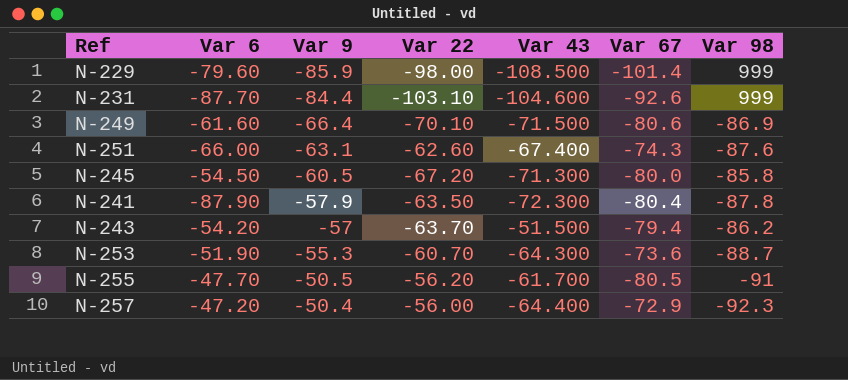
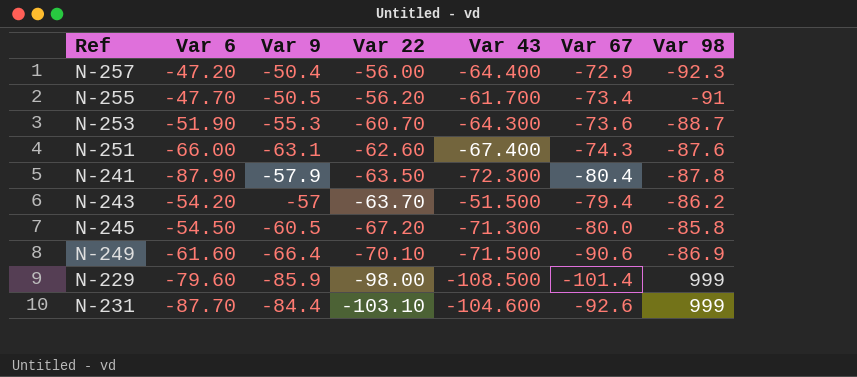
row order: Var 9 ascending -> Var 22 descending
N-255 | Var 67: -80.5 -> -73.4
N-249 | Var 67: -80.6 -> -90.6

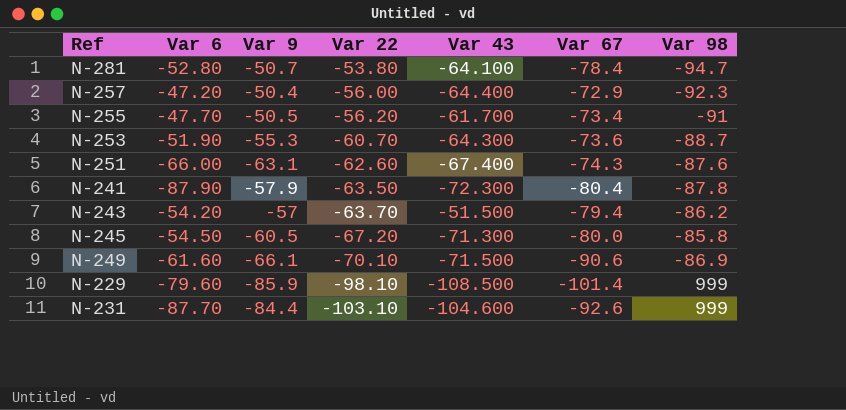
row N-281: none -> -52.80 | -50.7 | -53.80 | -64.100 | -78.4 | -94.7
N-249 | Var 9: -66.4 -> -66.1
N-229 | Var 22: -98.00 -> -98.10

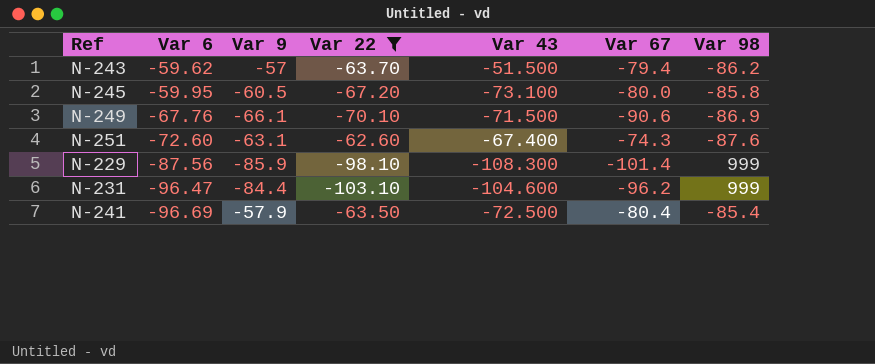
filter: none -> Var 22 <= -62.60
row order: Var 22 descending -> Var 6 descending
N-243 | Var 6: -54.20 -> -59.62
N-245 | Var 6: -54.50 -> -59.95
N-245 | Var 43: -71.300 -> -73.100
N-249 | Var 6: -61.60 -> -67.76
N-251 | Var 6: -66.00 -> -72.60
N-229 | Var 6: -79.60 -> -87.56
N-229 | Var 43: -108.500 -> -108.300
N-231 | Var 6: -87.70 -> -96.47
N-231 | Var 67: -92.6 -> -96.2
N-241 | Var 6: -87.90 -> -96.69
N-241 | Var 43: -72.300 -> -72.500
N-241 | Var 98: -87.8 -> -85.4

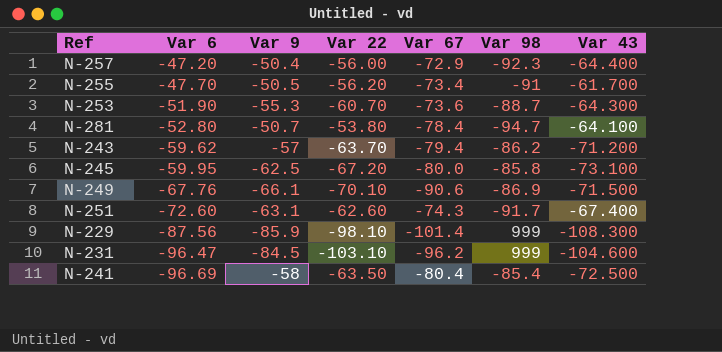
filter: Var 22 <= -62.60 -> none
column Var 43 | position: 5 -> 7
N-243 | Var 43: -51.500 -> -71.200
N-245 | Var 9: -60.5 -> -62.5
N-251 | Var 98: -87.6 -> -91.7
N-231 | Var 9: -84.4 -> -84.5
N-241 | Var 9: -57.9 -> -58

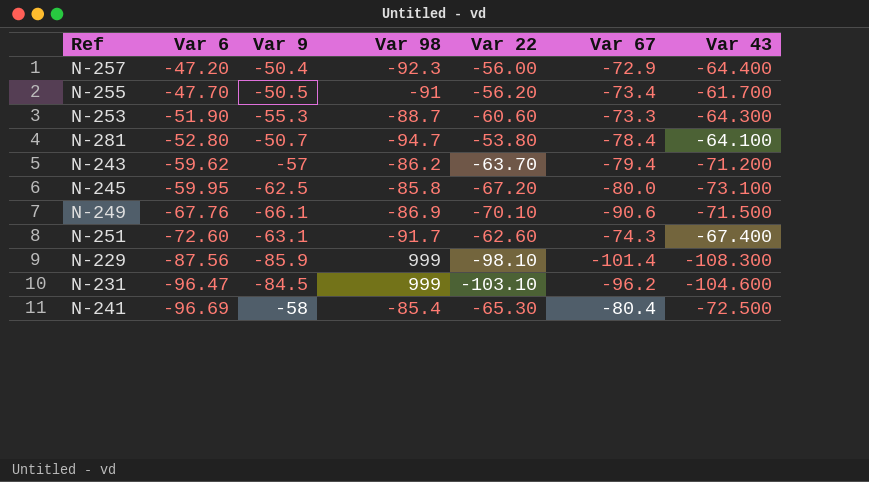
column Var 98 | position: 6 -> 4
N-253 | Var 22: -60.70 -> -60.60
N-253 | Var 67: -73.6 -> -73.3
N-241 | Var 22: -63.50 -> -65.30

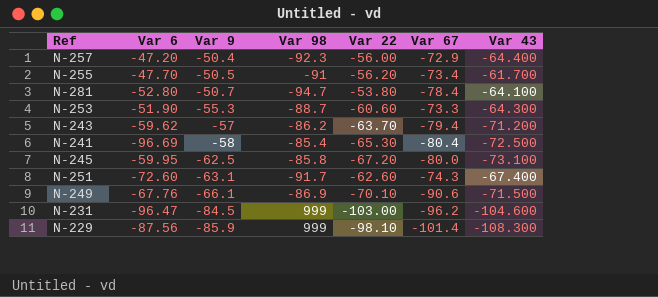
row order: Var 6 descending -> Var 9 descending
N-231 | Var 22: -103.10 -> -103.00

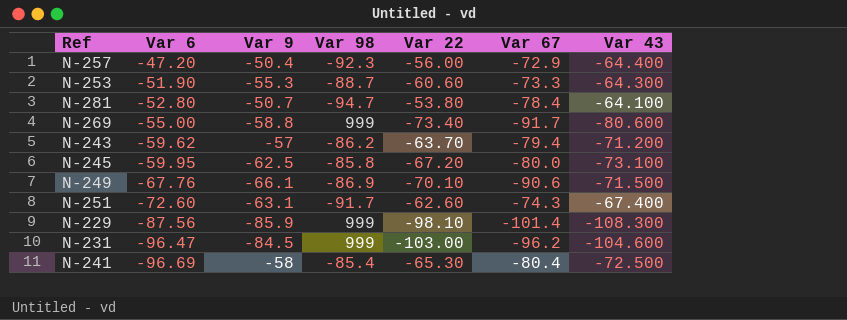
row order: Var 9 descending -> Var 6 descending
row N-255: -47.70 | -50.5 | -91 | -56.20 | -73.4 | -61.700 -> none
row N-269: none -> -55.00 | -58.8 | 999 | -73.40 | -91.7 | -80.600

